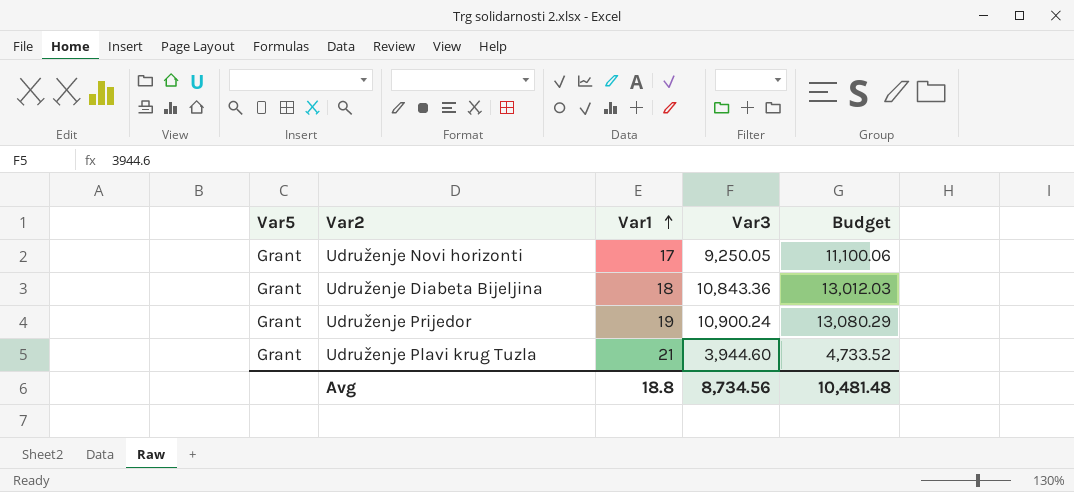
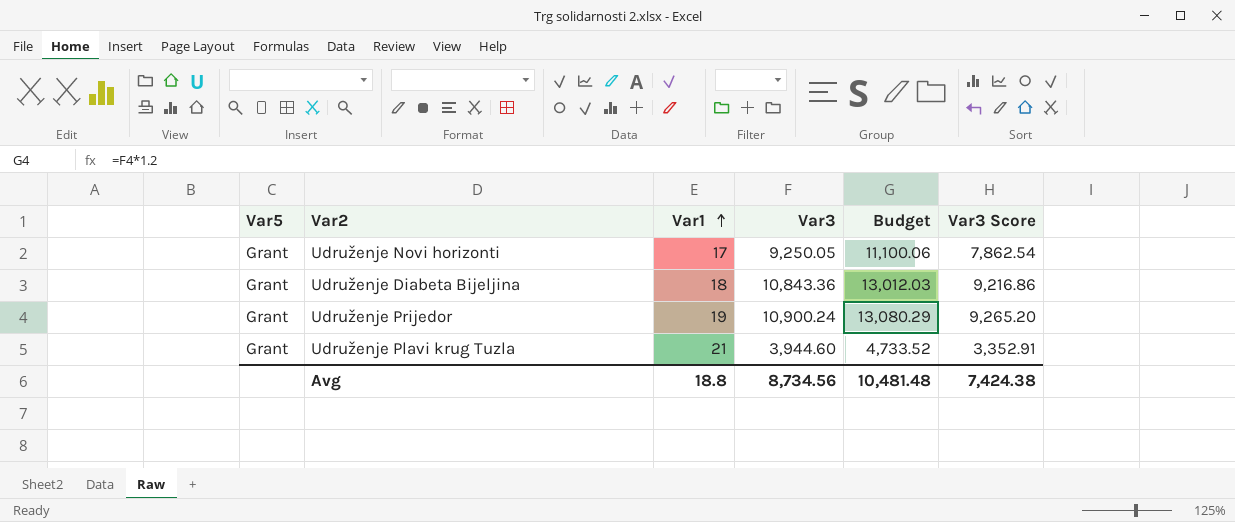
column Var3 Score | formula: none -> [Var3] * 0.85

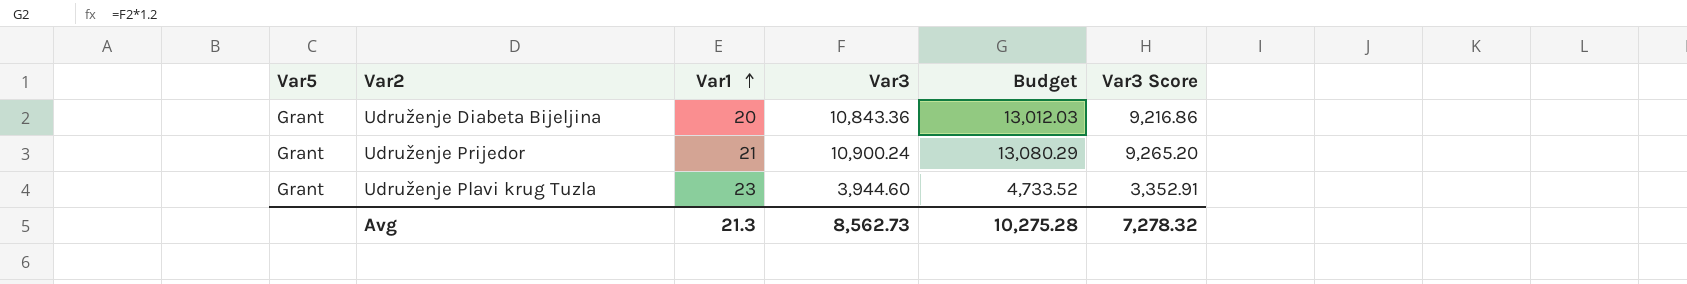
row Udruženje Novi horizonti: Grant | 17 | 9,250.05 | 11,100.06 | 7,862.54 -> none
Udruženje Diabeta Bijeljina | Var1: 18 -> 20
Udruženje Prijedor | Var1: 19 -> 21
Udruženje Plavi krug Tuzla | Var1: 21 -> 23
Avg | Var1: 18.8 -> 21.3
Avg | Var3: 8,734.56 -> 8,562.73
Avg | Budget: 10,481.48 -> 10,275.28
Avg | Var3 Score: 7,424.38 -> 7,278.32

